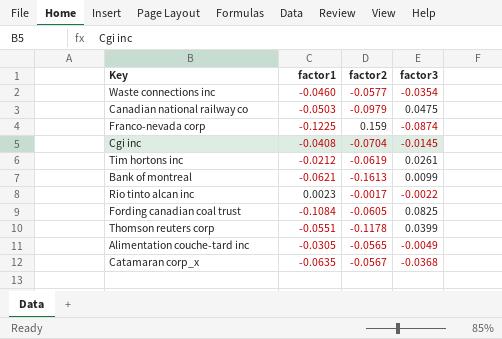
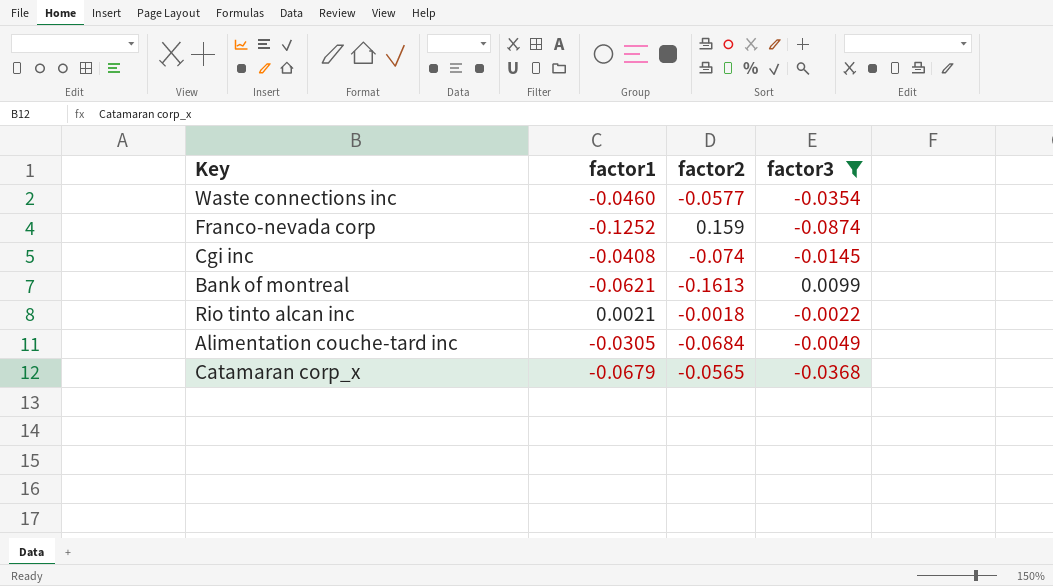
filter: none -> factor3 <= 0.0099
Franco-nevada corp | factor1: -0.1225 -> -0.1252
Cgi inc | factor2: -0.0704 -> -0.074
Rio tinto alcan inc | factor1: 0.0023 -> 0.0021
Rio tinto alcan inc | factor2: -0.0017 -> -0.0018
Alimentation couche-tard inc | factor2: -0.0565 -> -0.0684
Catamaran corp_x | factor1: -0.0635 -> -0.0679
Catamaran corp_x | factor2: -0.0567 -> -0.0565

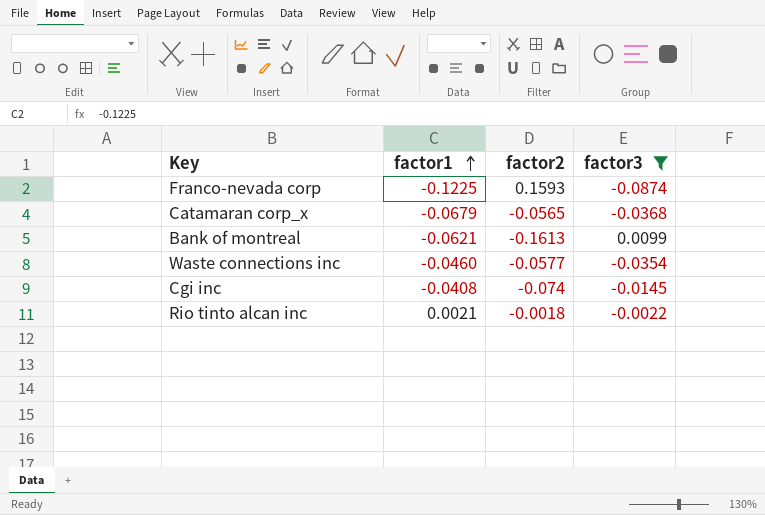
row order: none -> factor1 ascending
row Alimentation couche-tard inc: -0.0305 | -0.0684 | -0.0049 -> none
Franco-nevada corp | factor1: -0.1252 -> -0.1225
Franco-nevada corp | factor2: 0.159 -> 0.1593

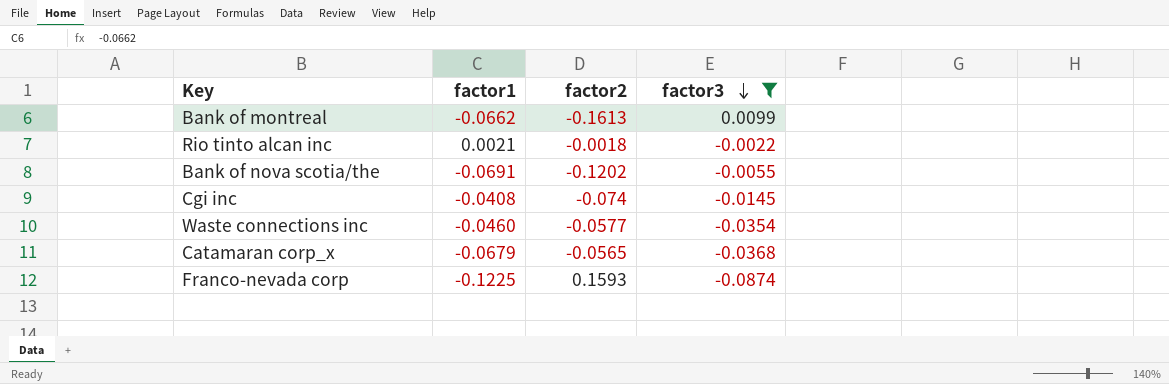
row order: factor1 ascending -> factor3 descending
Bank of montreal | factor1: -0.0621 -> -0.0662
row Bank of nova scotia/the: none -> -0.0691 | -0.1202 | -0.0055

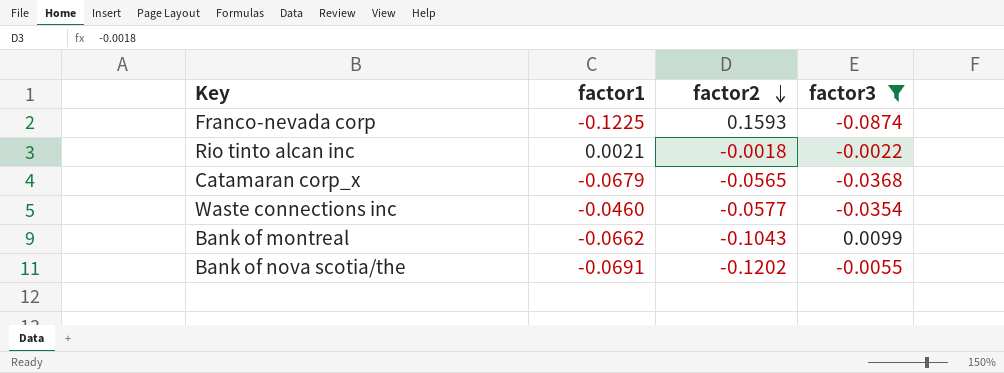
row order: factor3 descending -> factor2 descending
row Cgi inc: -0.0408 | -0.074 | -0.0145 -> none
Bank of montreal | factor2: -0.1613 -> -0.1043

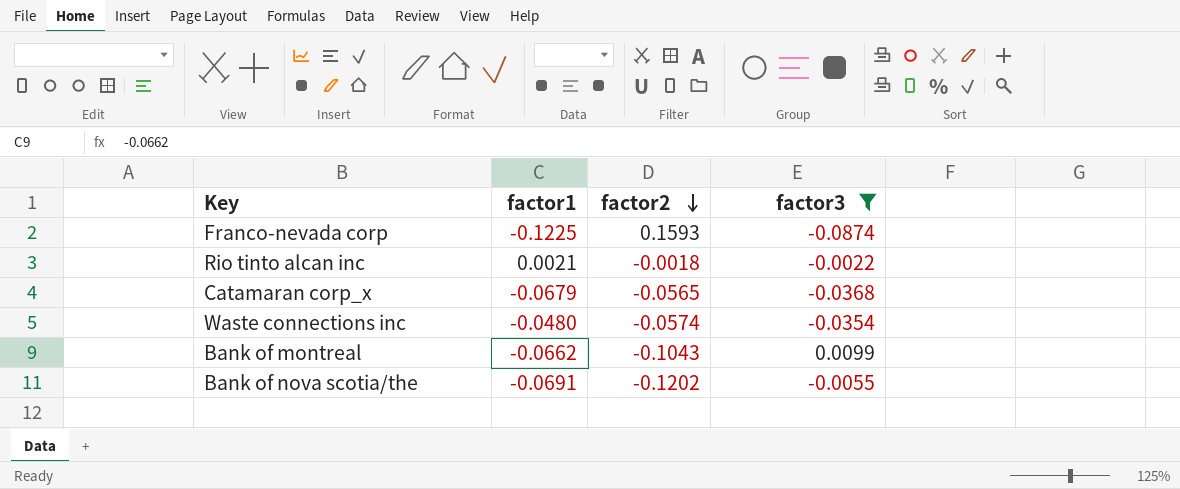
Waste connections inc | factor1: -0.0460 -> -0.0480
Waste connections inc | factor2: -0.0577 -> -0.0574

